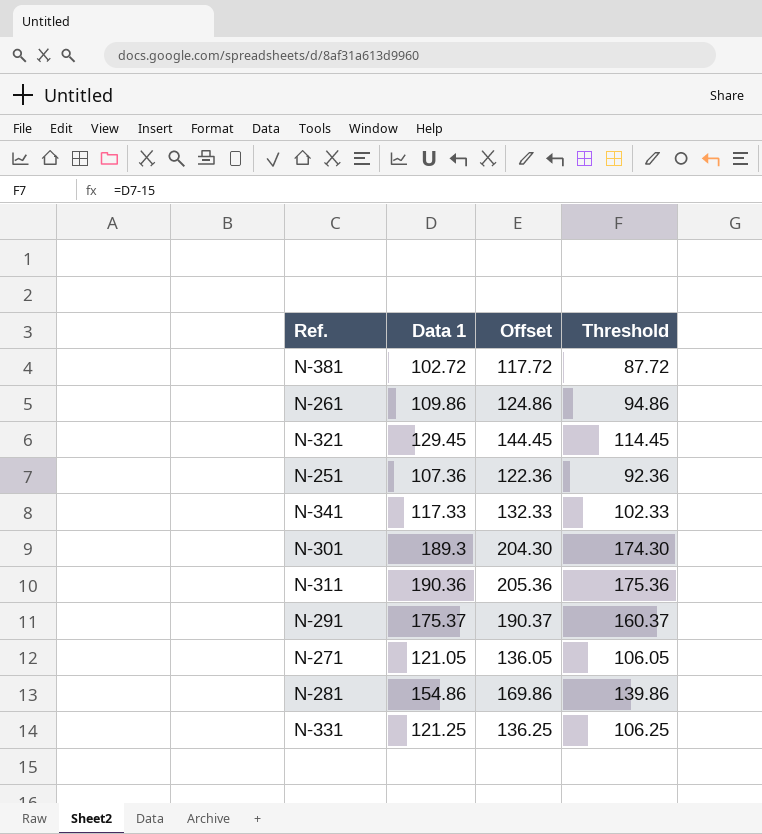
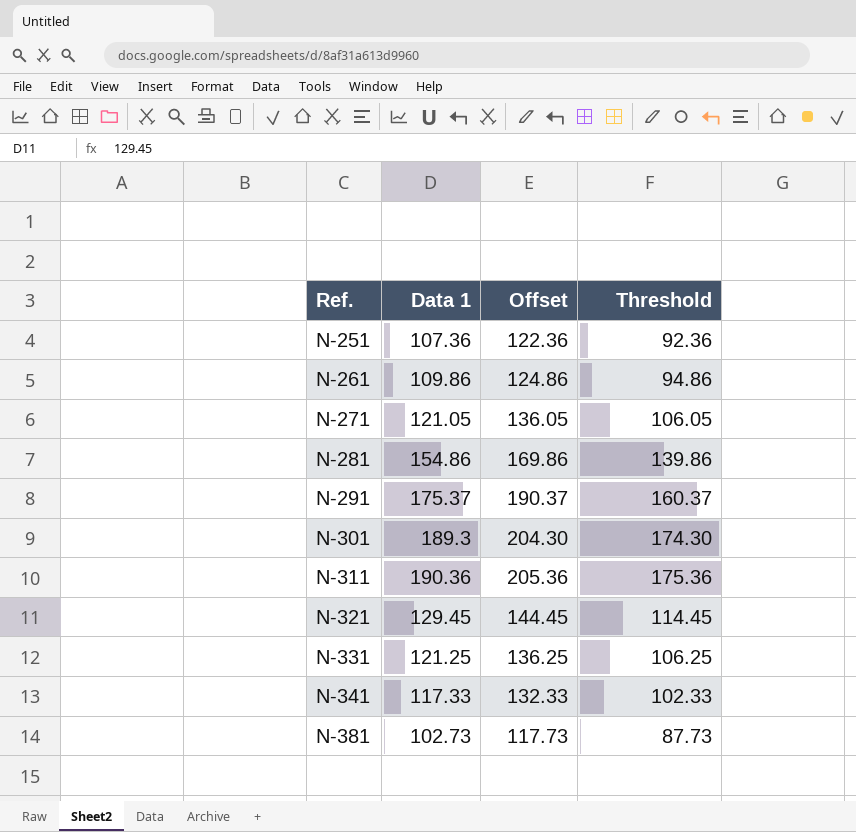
row order: none -> Ref. ascending
N-381 | Data 1: 102.72 -> 102.73
N-381 | Offset: 117.72 -> 117.73
N-381 | Threshold: 87.72 -> 87.73

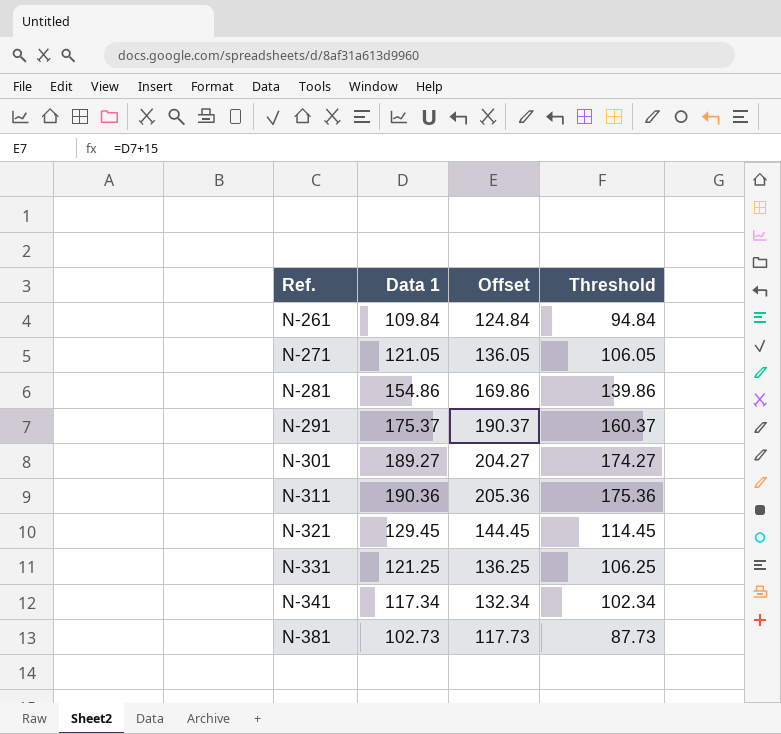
row N-251: 107.36 | 122.36 | 92.36 -> none
N-261 | Data 1: 109.86 -> 109.84
N-261 | Offset: 124.86 -> 124.84
N-261 | Threshold: 94.86 -> 94.84
N-301 | Data 1: 189.3 -> 189.27
N-301 | Offset: 204.30 -> 204.27
N-301 | Threshold: 174.30 -> 174.27
N-341 | Data 1: 117.33 -> 117.34
N-341 | Offset: 132.33 -> 132.34
N-341 | Threshold: 102.33 -> 102.34

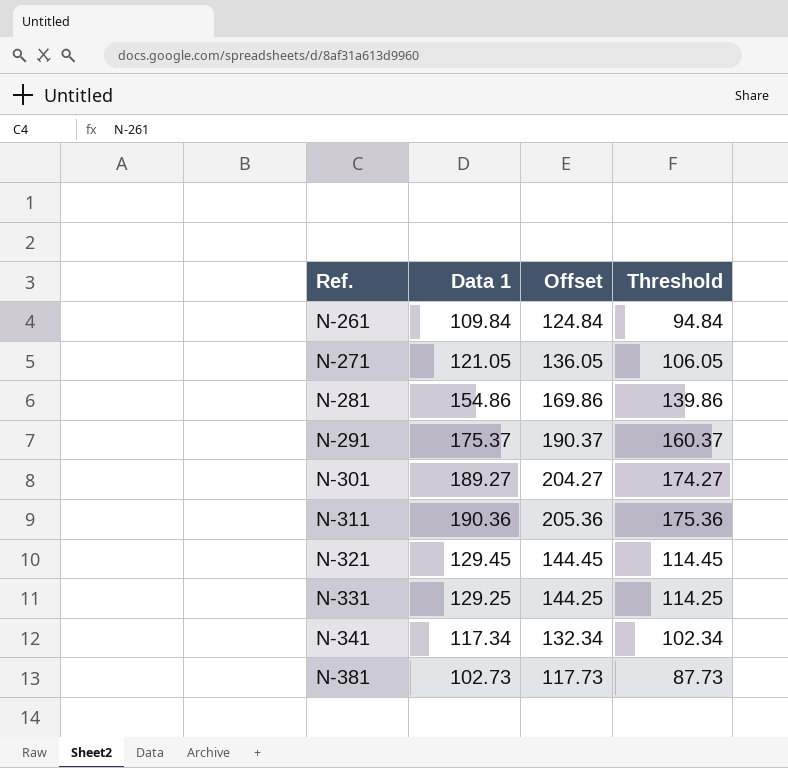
N-331 | Data 1: 121.25 -> 129.25
N-331 | Offset: 136.25 -> 144.25
N-331 | Threshold: 106.25 -> 114.25

